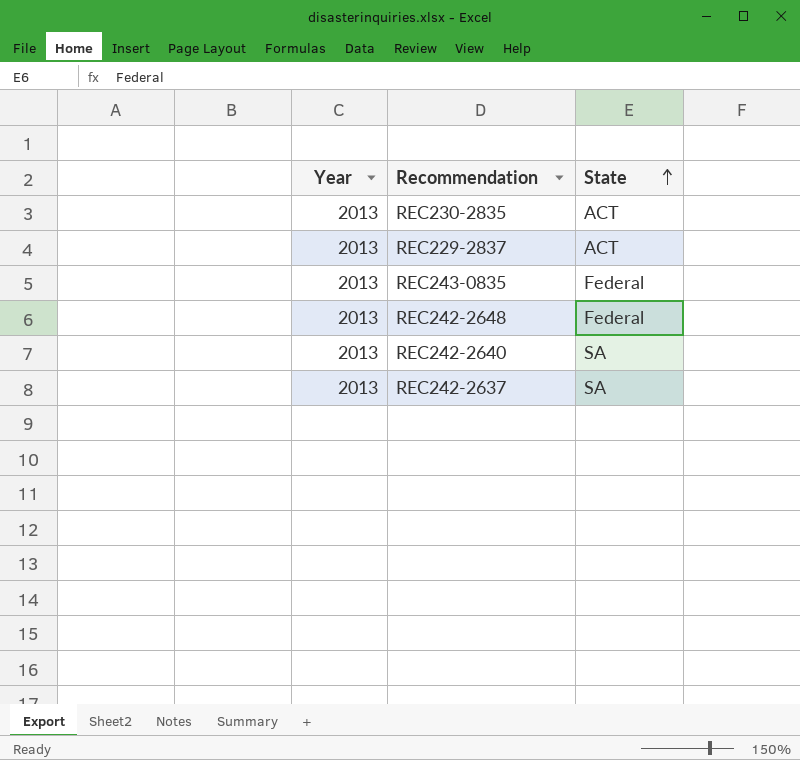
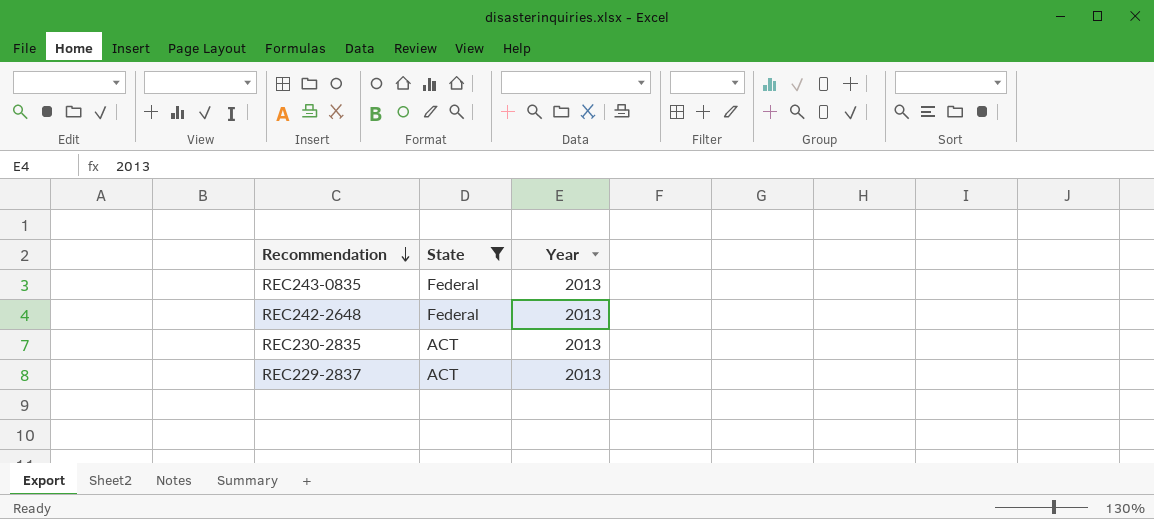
filter: none -> State != SA
row order: State ascending -> Recommendation descending
column Year | position: 1 -> 3

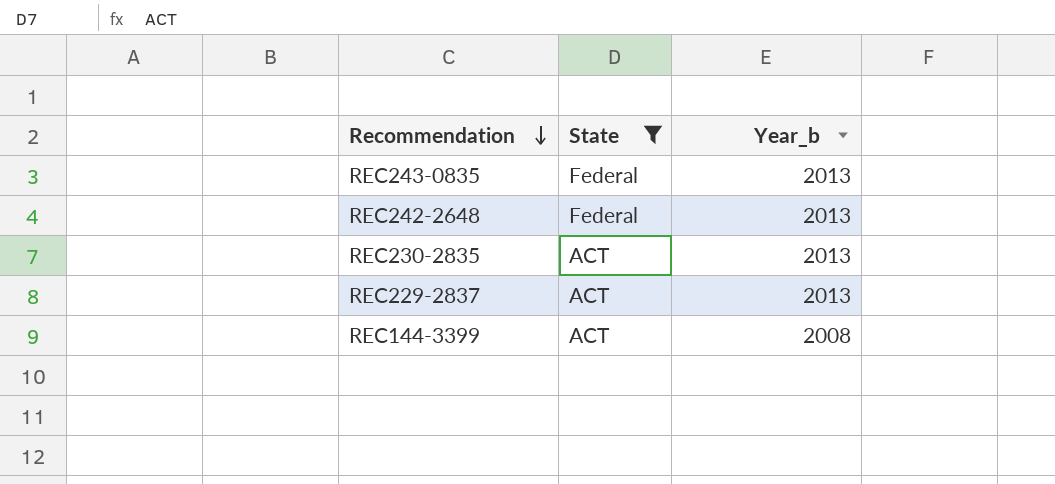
column name: Year -> Year_b
row REC144-3399: none -> ACT | 2008

